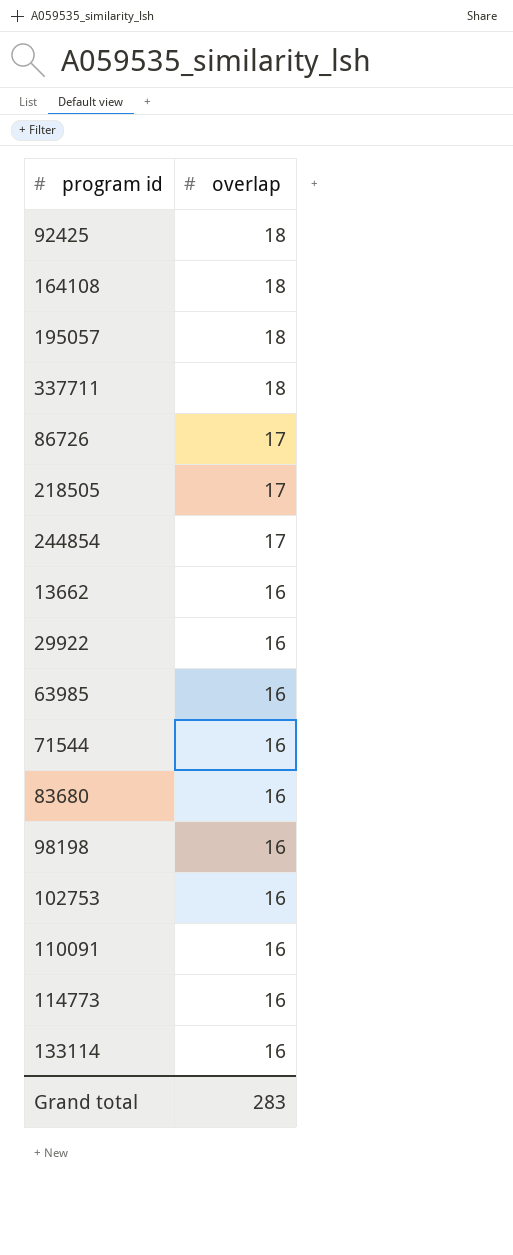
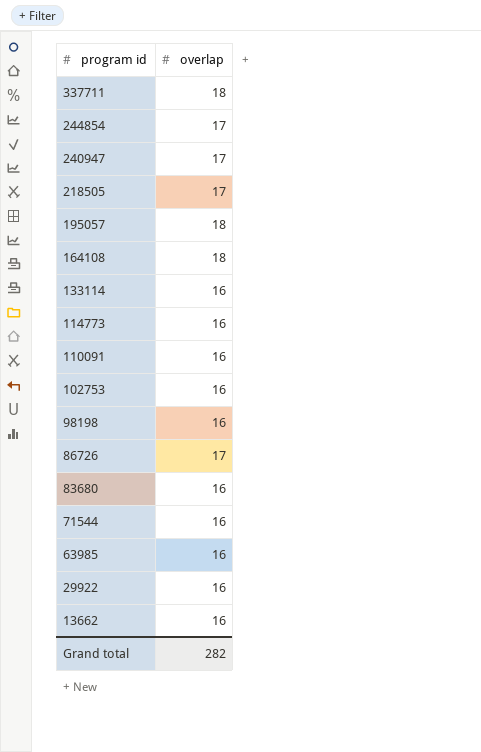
row order: overlap descending -> program id descending
row 92425: 18 -> none
row 240947: none -> 17
Grand total | overlap: 283 -> 282

